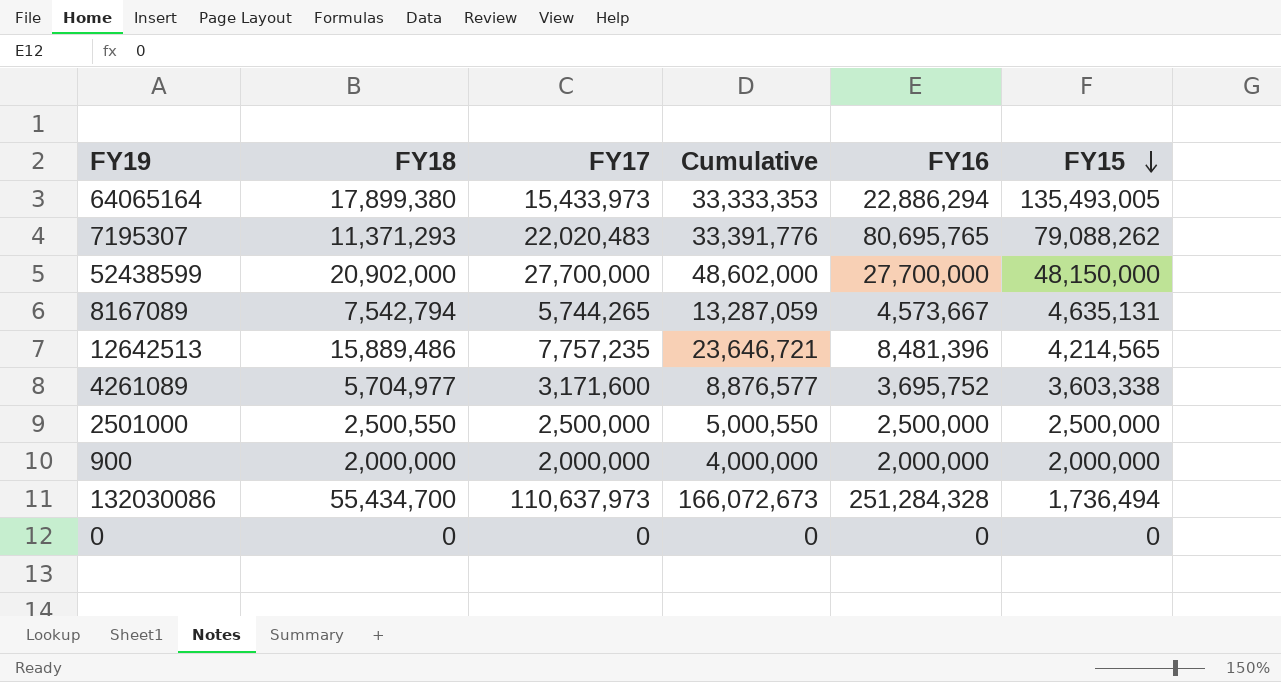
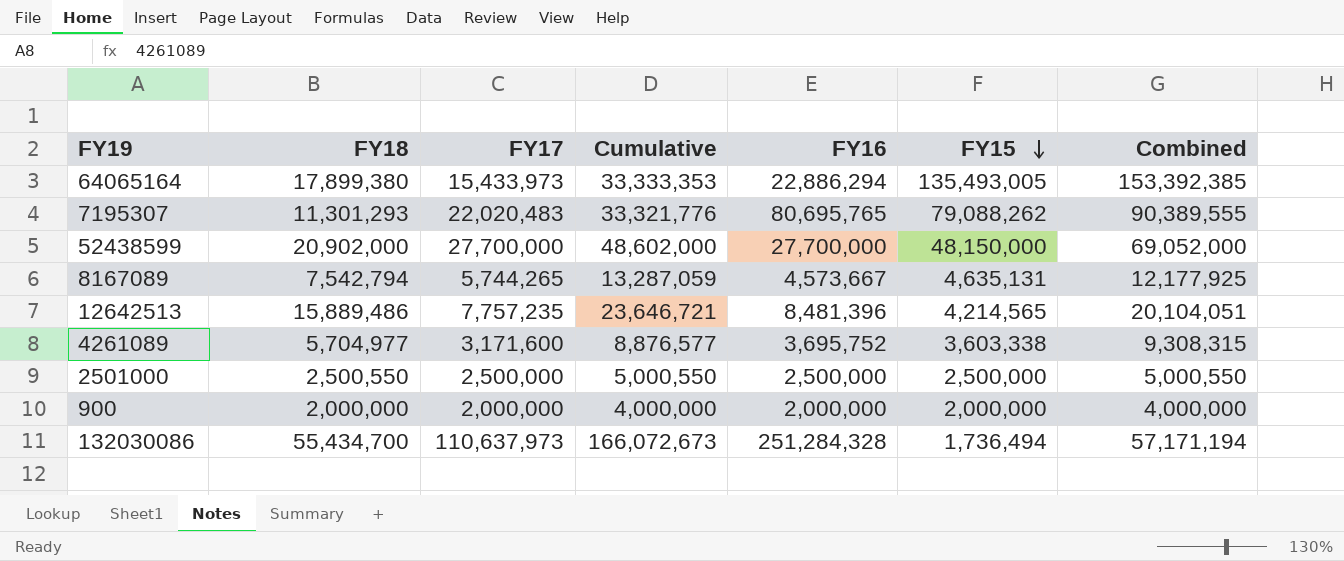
column Combined | formula: none -> [FY18] + [FY15]
row 0: 0 | 0 | 0 | 0 | 0 -> none
7195307 | FY18: 11,371,293 -> 11,301,293
7195307 | Cumulative: 33,391,776 -> 33,321,776

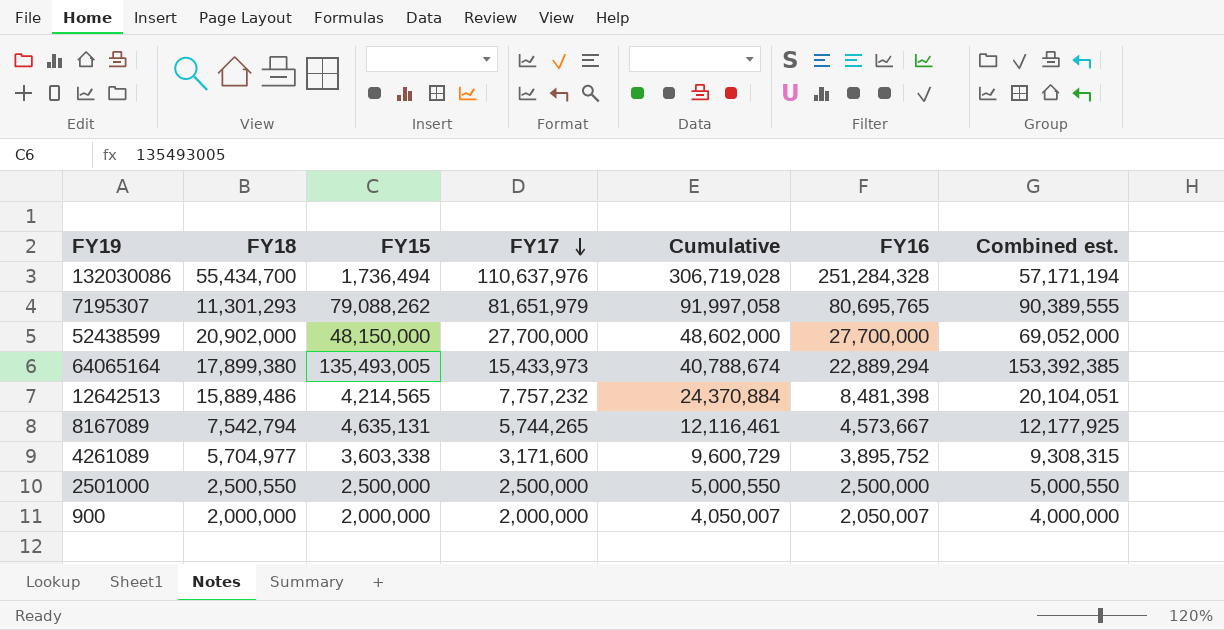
row order: FY15 descending -> FY17 descending
column FY15 | position: 6 -> 3
column Cumulative | formula: [FY18] + [FY17] -> [FY18] + [FY16]
column name: Combined -> Combined est.
132030086 | FY17: 110,637,973 -> 110,637,976
7195307 | FY17: 22,020,483 -> 81,651,979
64065164 | FY16: 22,886,294 -> 22,889,294
12642513 | FY17: 7,757,235 -> 7,757,232
12642513 | FY16: 8,481,396 -> 8,481,398
4261089 | FY16: 3,695,752 -> 3,895,752
900 | FY16: 2,000,000 -> 2,050,007

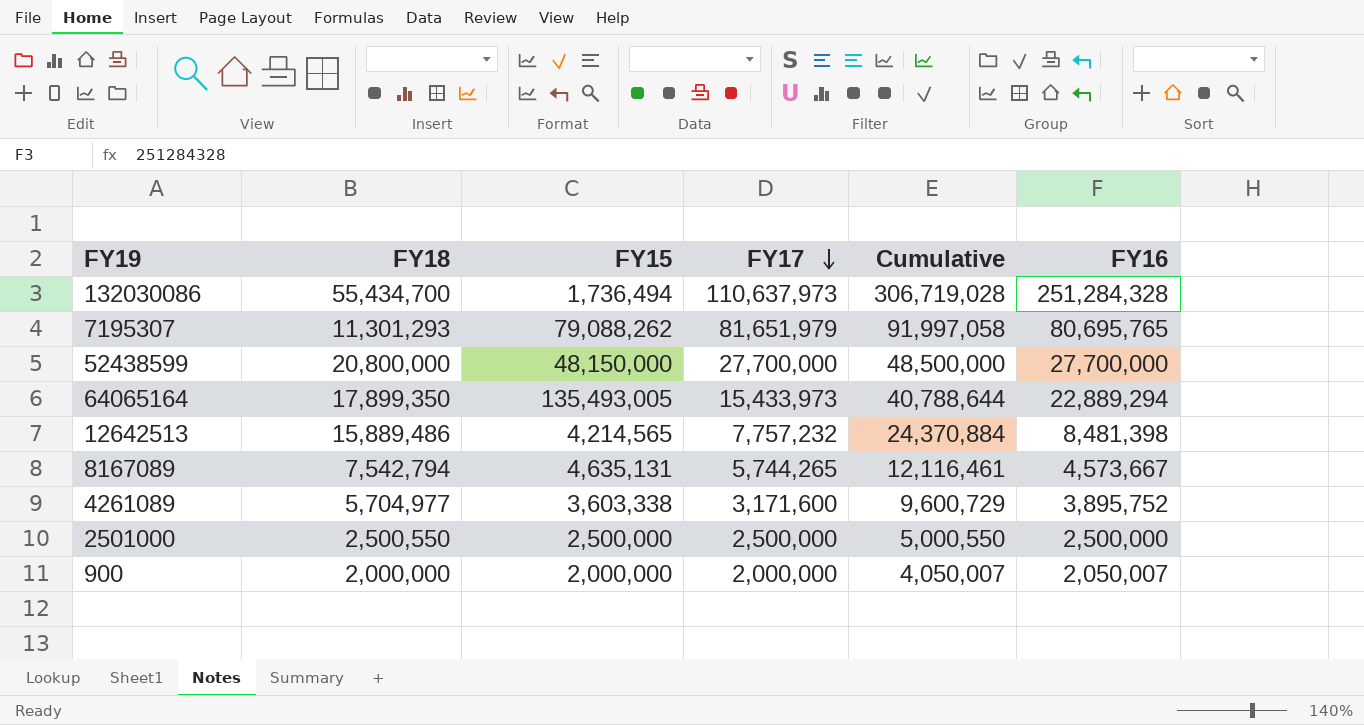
column Combined est. | formula: [FY18] + [FY15] -> none
132030086 | FY17: 110,637,976 -> 110,637,973
52438599 | FY18: 20,902,000 -> 20,800,000
52438599 | Cumulative: 48,602,000 -> 48,500,000
64065164 | FY18: 17,899,380 -> 17,899,350
64065164 | Cumulative: 40,788,674 -> 40,788,644

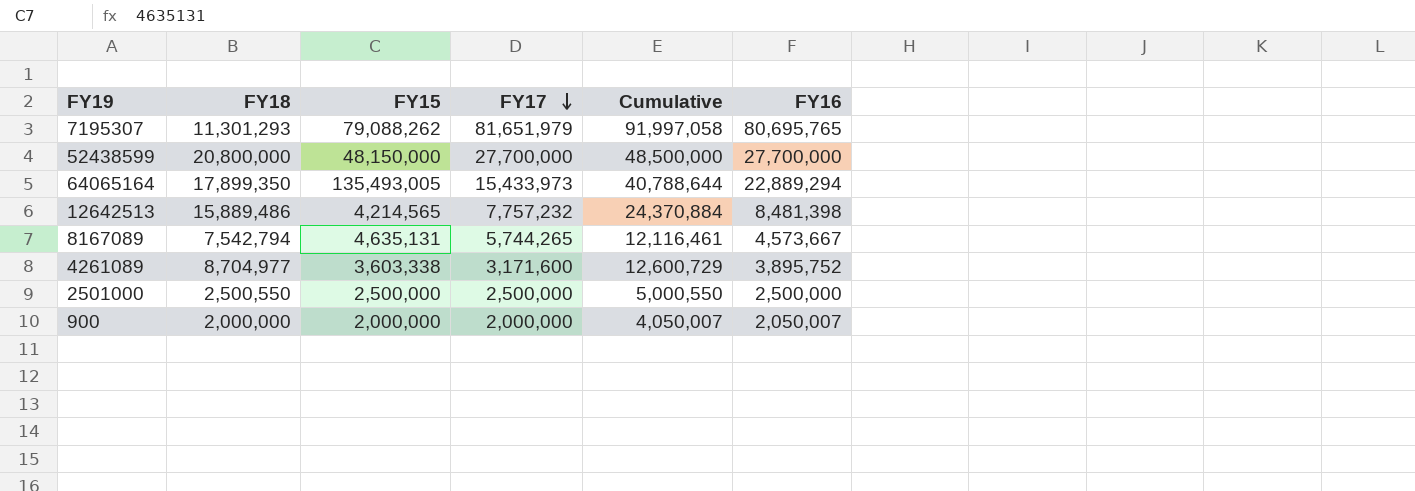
row 132030086: 55,434,700 | 1,736,494 | 110,637,973 | 306,719,028 | 251,284,328 -> none
4261089 | FY18: 5,704,977 -> 8,704,977
4261089 | Cumulative: 9,600,729 -> 12,600,729

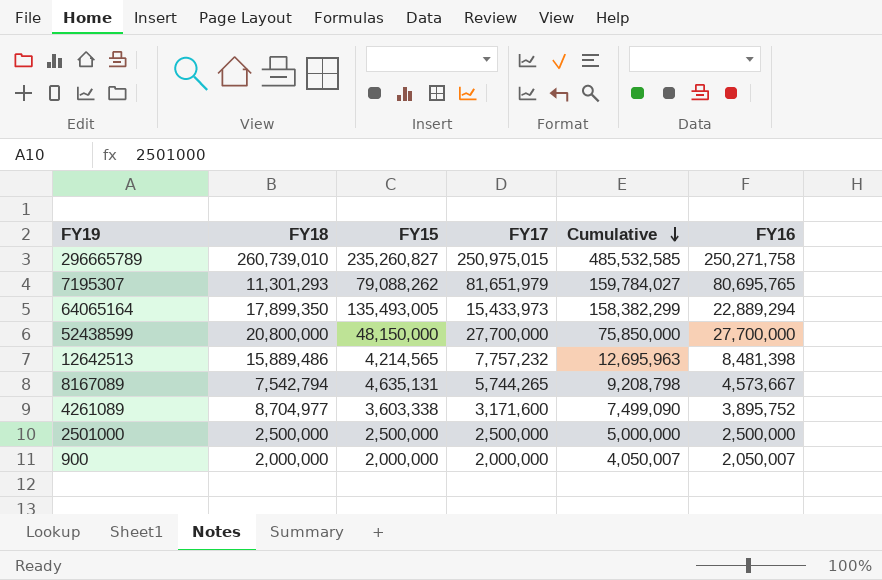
row order: FY17 descending -> Cumulative descending
column Cumulative | formula: [FY18] + [FY16] -> [FY15] + [FY16]
row 296665789: none -> 260,739,010 | 235,260,827 | 250,975,015 | 485,532,585 | 250,271,758
2501000 | FY18: 2,500,550 -> 2,500,000

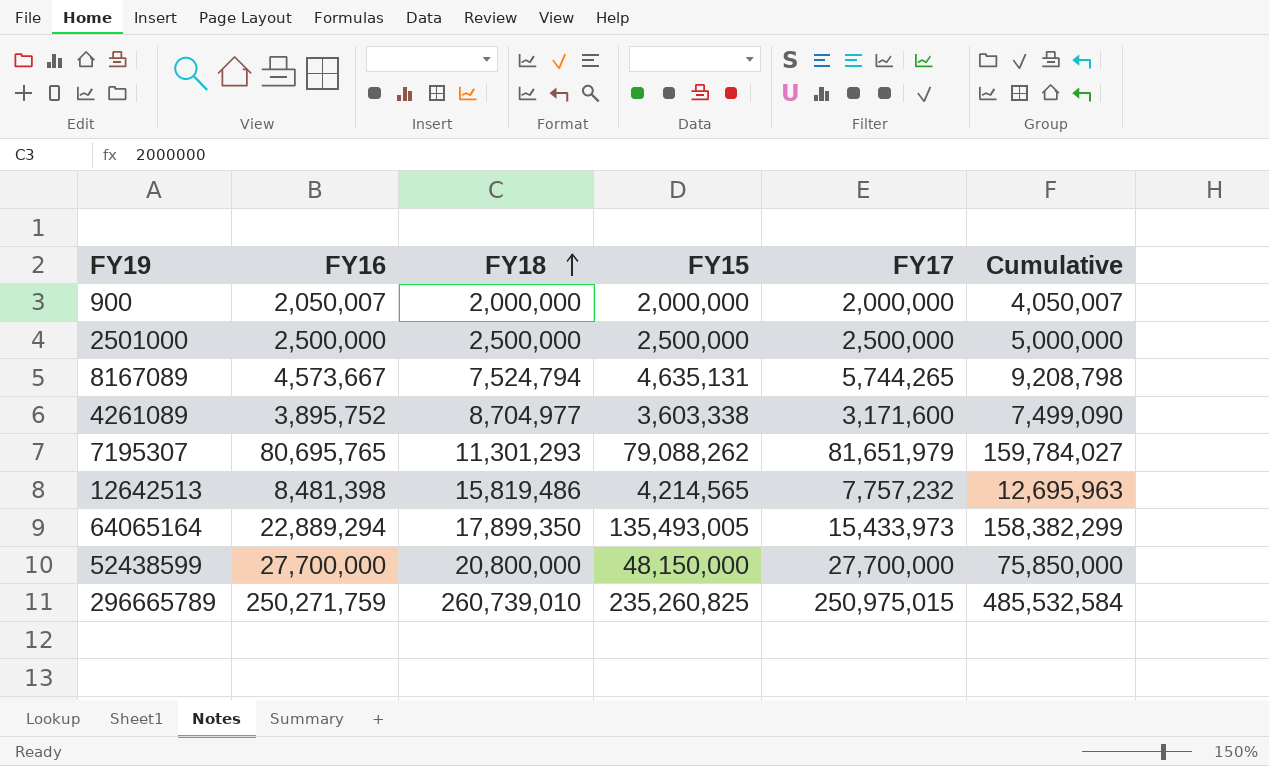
row order: Cumulative descending -> FY18 ascending
column FY16 | position: 6 -> 2
8167089 | FY18: 7,542,794 -> 7,524,794
12642513 | FY18: 15,889,486 -> 15,819,486
296665789 | FY16: 250,271,758 -> 250,271,759
296665789 | FY15: 235,260,827 -> 235,260,825
296665789 | Cumulative: 485,532,585 -> 485,532,584

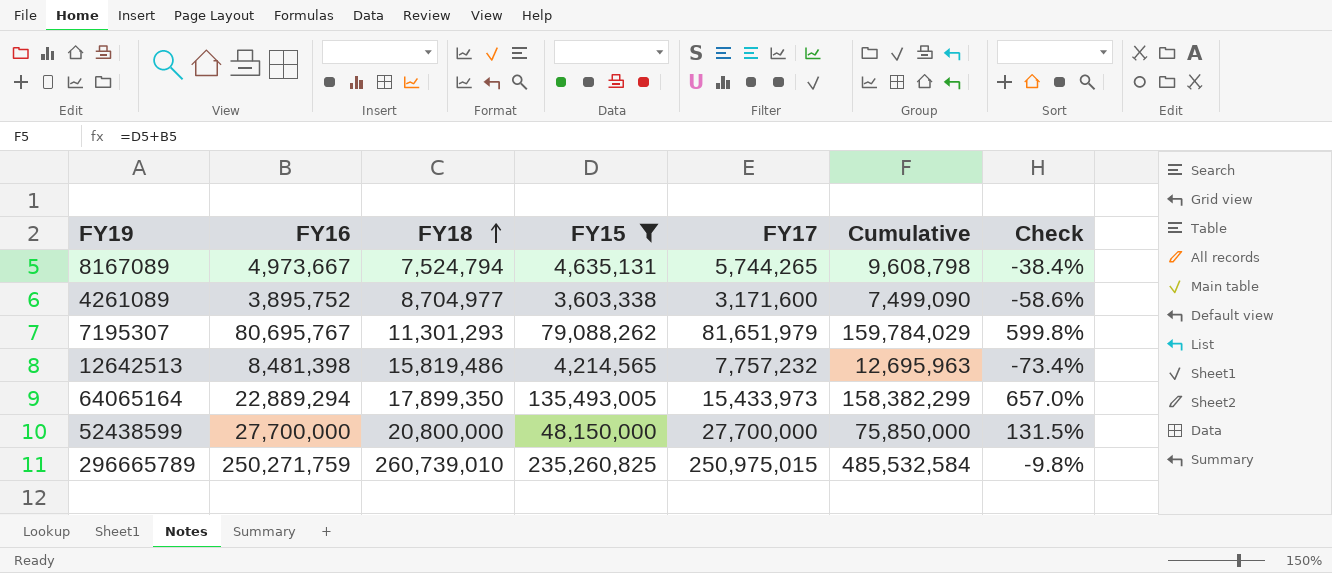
filter: none -> FY15 >= 3,603,338
column Check | formula: none -> ([FY15] - [FY18]) / [FY18]
8167089 | FY16: 4,573,667 -> 4,973,667
8167089 | Cumulative: 9,208,798 -> 9,608,798
7195307 | FY16: 80,695,765 -> 80,695,767
7195307 | Cumulative: 159,784,027 -> 159,784,029

